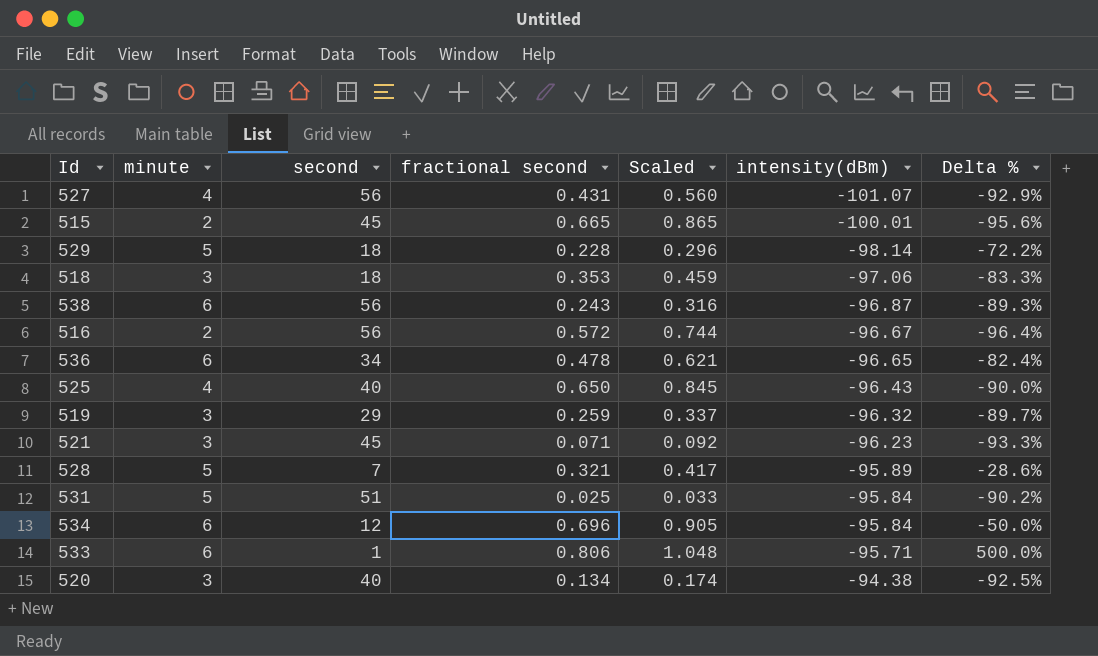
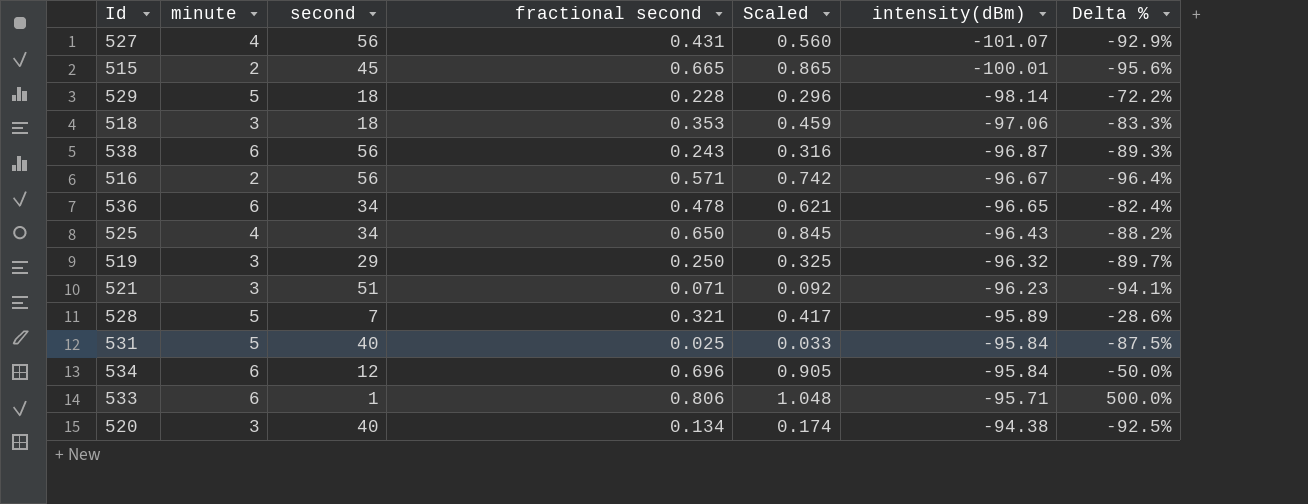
516 | fractional second: 0.572 -> 0.571
516 | Scaled: 0.744 -> 0.742
525 | second: 40 -> 34
525 | Delta %: -90.0% -> -88.2%
519 | fractional second: 0.259 -> 0.250
519 | Scaled: 0.337 -> 0.325
521 | second: 45 -> 51
521 | Delta %: -93.3% -> -94.1%
531 | second: 51 -> 40
531 | Delta %: -90.2% -> -87.5%

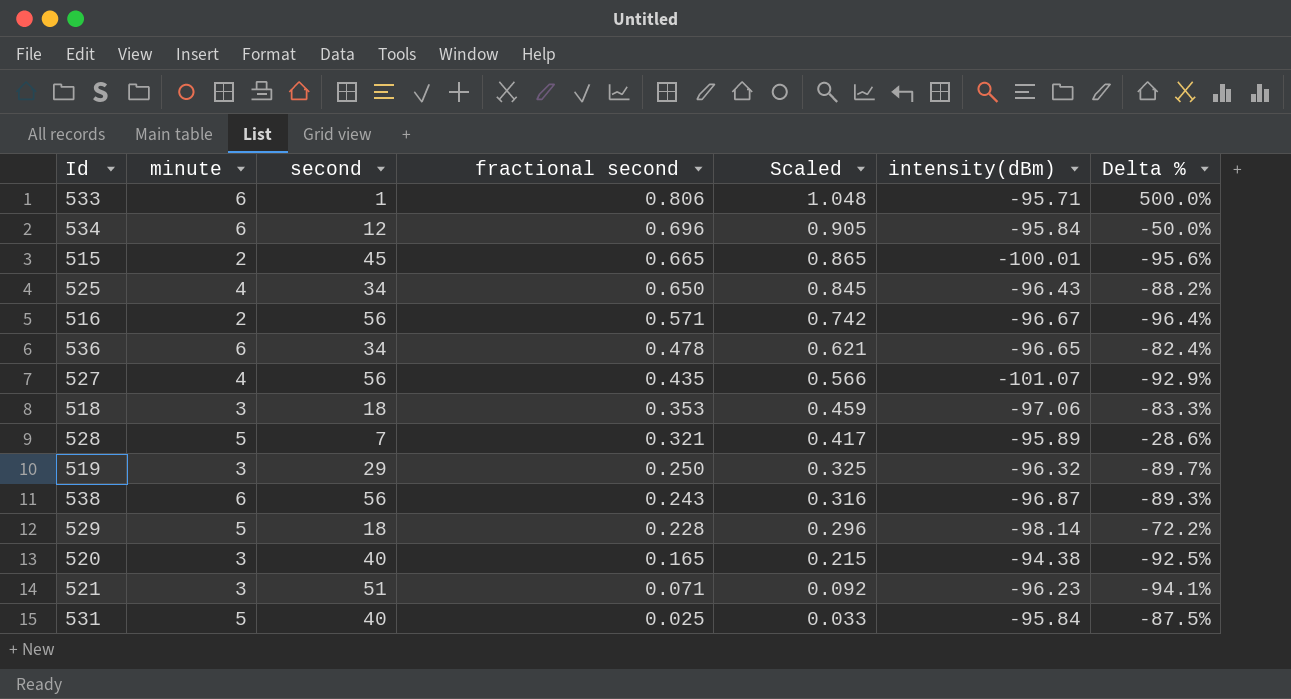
row order: intensity(dBm) ascending -> fractional second descending
527 | fractional second: 0.431 -> 0.435
527 | Scaled: 0.560 -> 0.566
520 | fractional second: 0.134 -> 0.165
520 | Scaled: 0.174 -> 0.215

